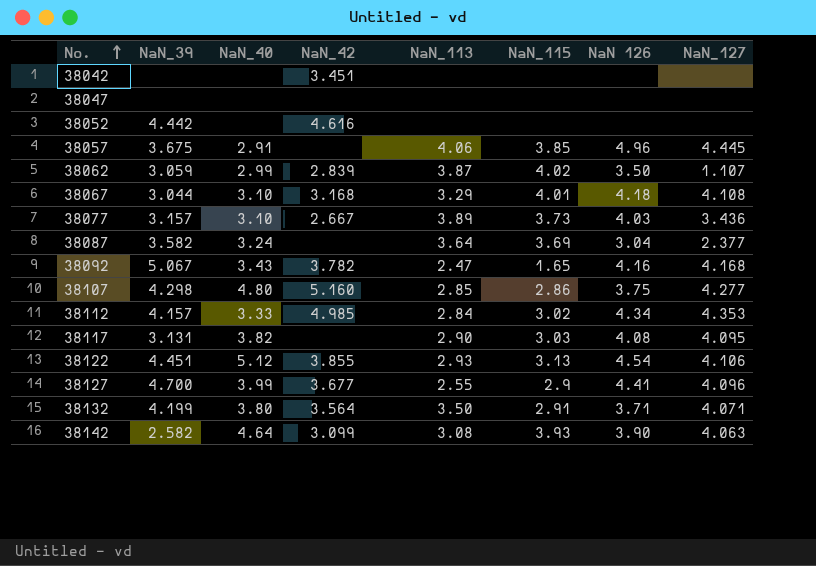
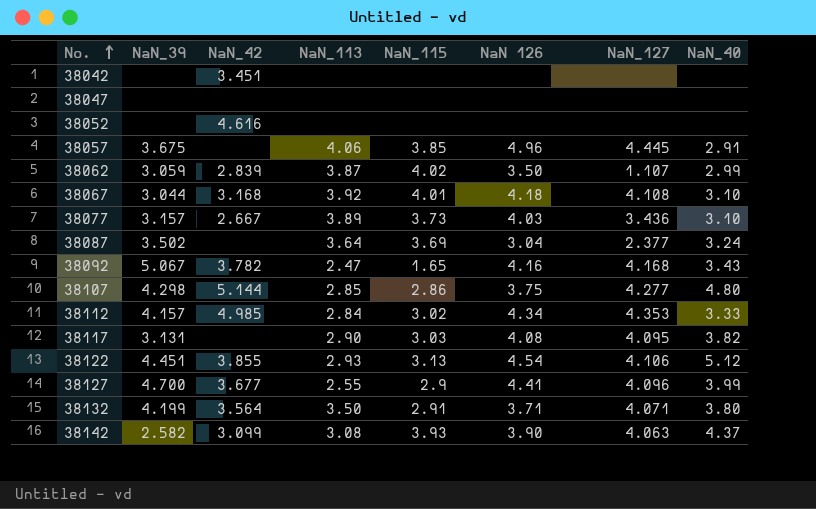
column NaN_40 | position: 3 -> 8
38052 | NaN_39: 4.442 -> none
38067 | NaN_113: 3.29 -> 3.92
38087 | NaN_39: 3.582 -> 3.502
38107 | NaN_42: 5.160 -> 5.144
38142 | NaN_40: 4.64 -> 4.37

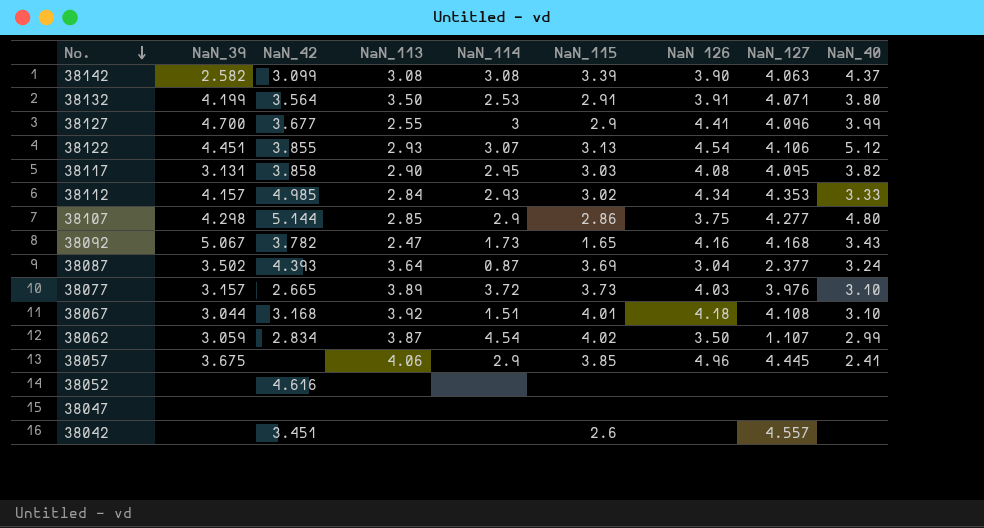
row order: No. ascending -> No. descending
column NaN_114 | position: none -> 5
38142 | NaN_115: 3.93 -> 3.39
38132 | NaN 126: 3.71 -> 3.91
38117 | NaN_42: none -> 3.858
38087 | NaN_42: none -> 4.393
38077 | NaN_42: 2.667 -> 2.665
38077 | NaN_127: 3.436 -> 3.976
38062 | NaN_42: 2.839 -> 2.834
38057 | NaN_40: 2.91 -> 2.41
38042 | NaN_115: none -> 2.6
38042 | NaN_127: none -> 4.557

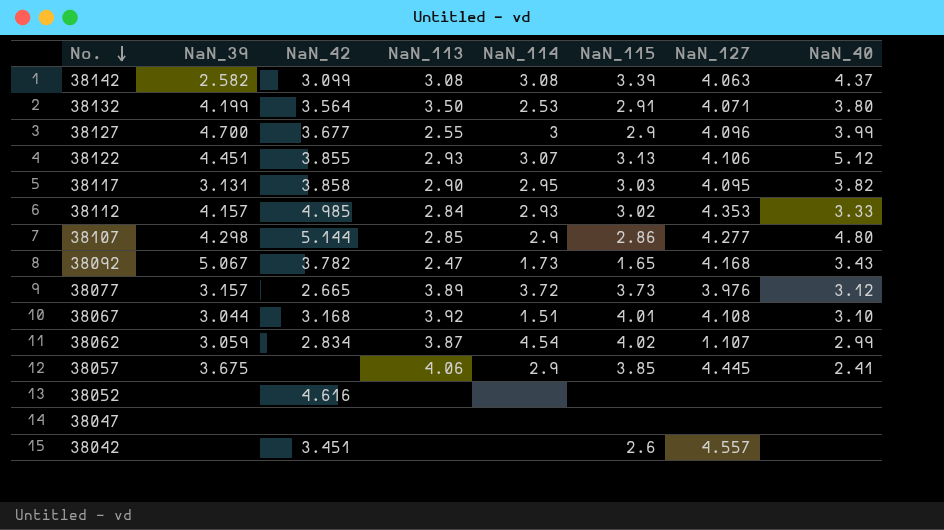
column NaN 126 | position: 7 -> none
row 38087: 3.502 | 4.393 | 3.64 | 0.87 | 3.69 | 3.04 | 2.377 | 3.24 -> none
38077 | NaN_40: 3.10 -> 3.12

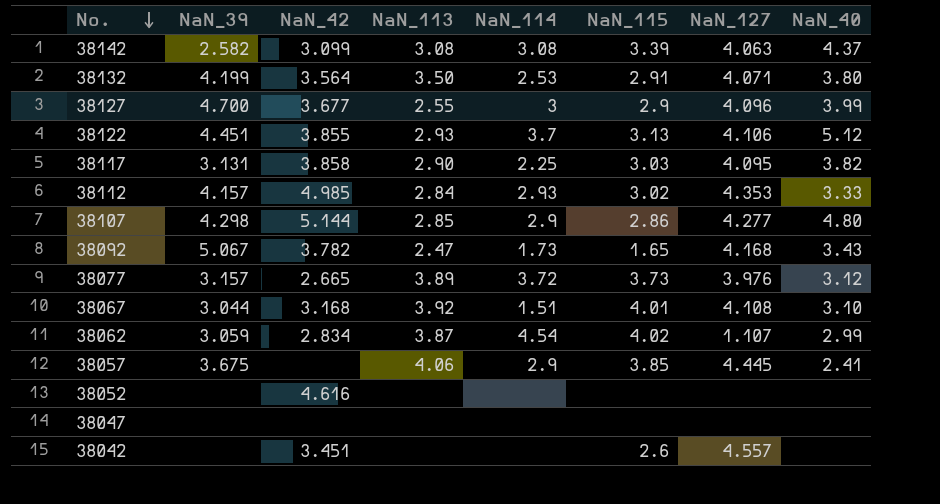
38122 | NaN_114: 3.07 -> 3.7
38117 | NaN_114: 2.95 -> 2.25

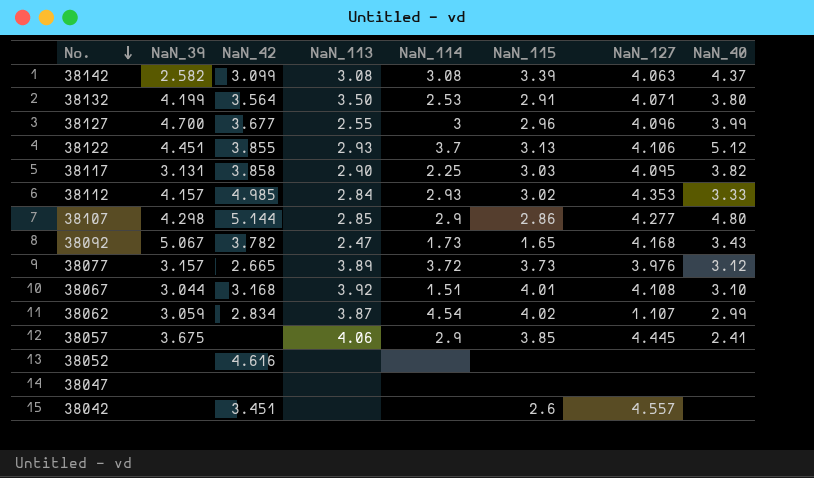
38127 | NaN_115: 2.9 -> 2.96

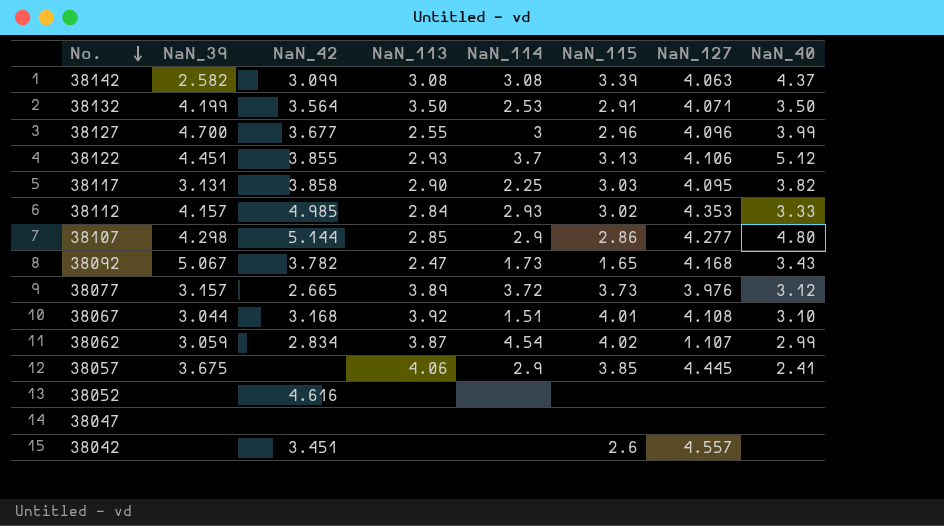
38132 | NaN_40: 3.80 -> 3.50

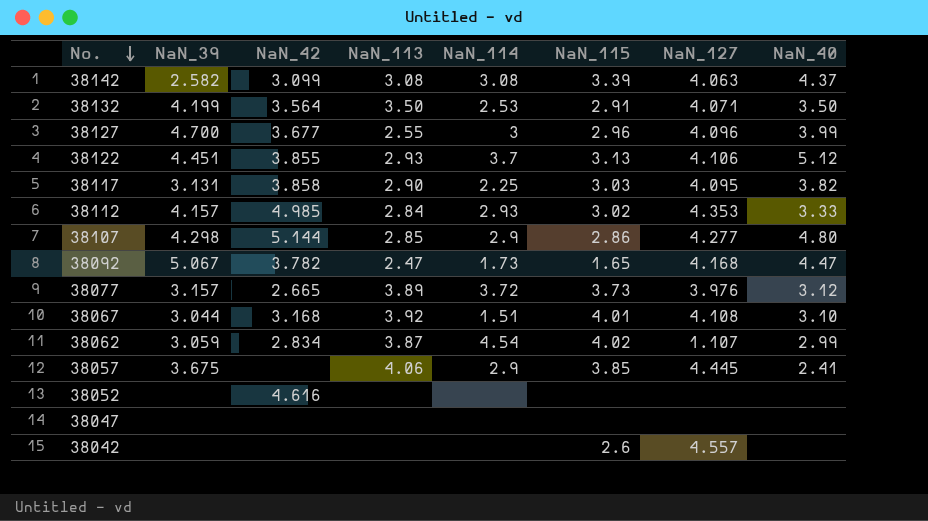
38092 | NaN_40: 3.43 -> 4.47
38042 | NaN_42: 3.451 -> none

